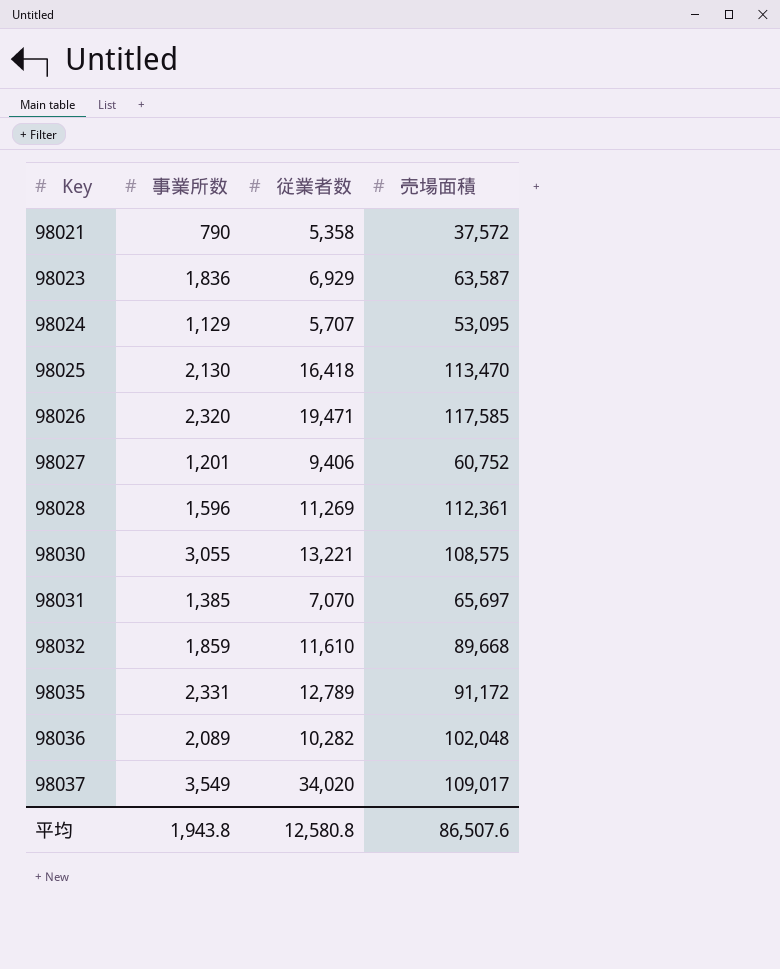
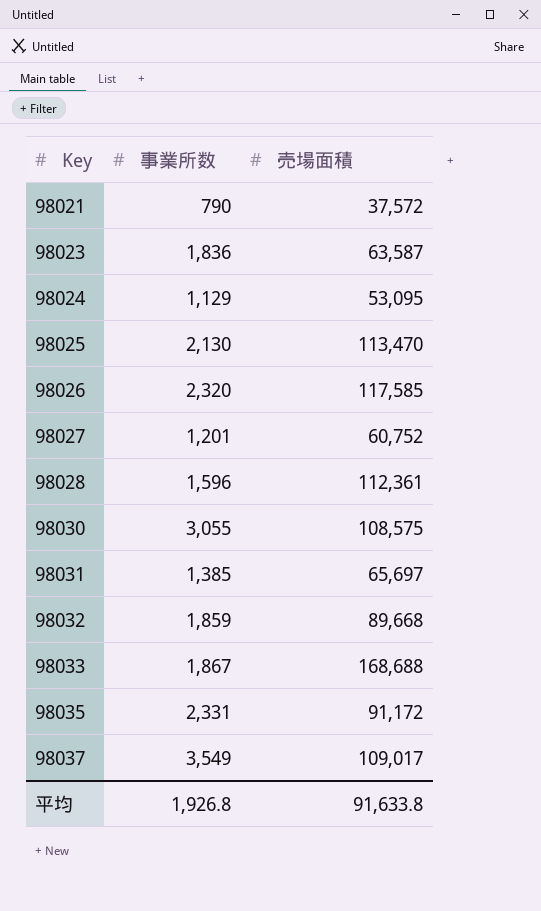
column 従業者数 | position: 3 -> none
row 98036: 2,089 | 10,282 | 102,048 -> none
row 98033: none -> 1,867 | 168,688
平均 | 事業所数: 1,943.8 -> 1,926.8
平均 | 売場面積: 86,507.6 -> 91,633.8

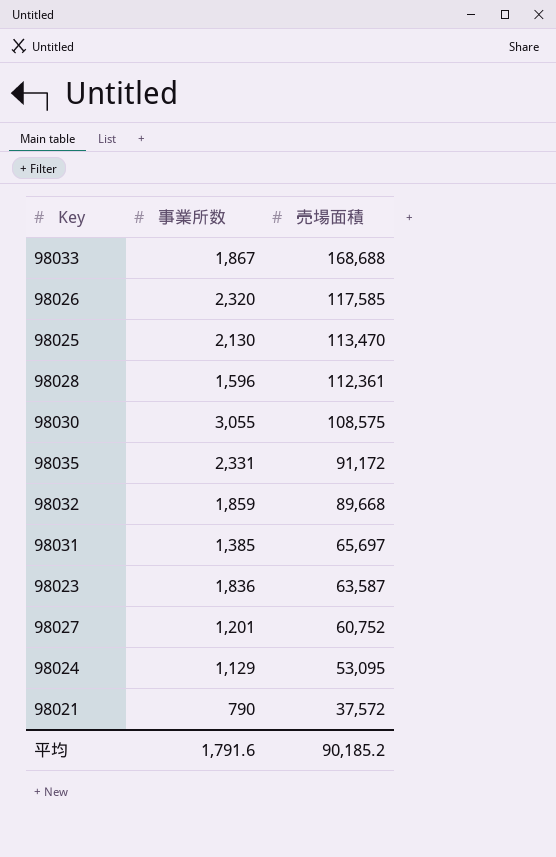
row order: Key ascending -> 売場面積 descending
row 98037: 3,549 | 109,017 -> none
平均 | 事業所数: 1,926.8 -> 1,791.6
平均 | 売場面積: 91,633.8 -> 90,185.2

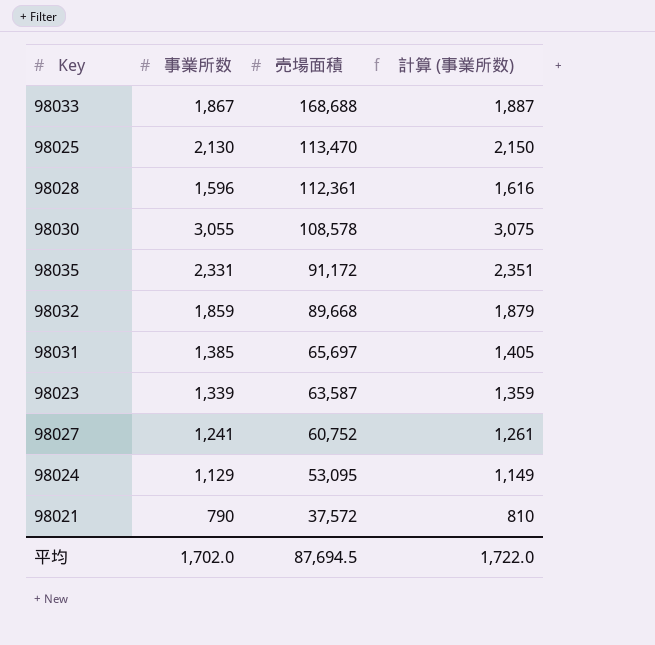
column 計算 (事業所数) | formula: none -> [事業所数] + 20
row 98026: 2,320 | 117,585 -> none
98030 | 売場面積: 108,575 -> 108,578
98023 | 事業所数: 1,836 -> 1,339
98027 | 事業所数: 1,201 -> 1,241
平均 | 事業所数: 1,791.6 -> 1,702.0
平均 | 売場面積: 90,185.2 -> 87,694.5

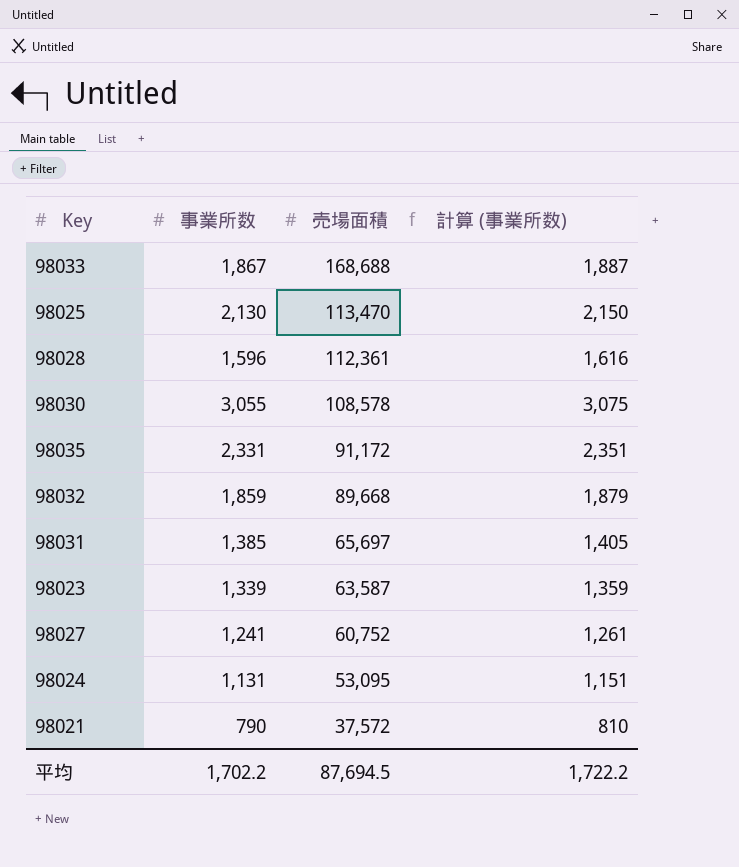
98024 | 事業所数: 1,129 -> 1,131
98024 | 計算 (事業所数): 1,149 -> 1,151
平均 | 事業所数: 1,702.0 -> 1,702.2
平均 | 計算 (事業所数): 1,722.0 -> 1,722.2

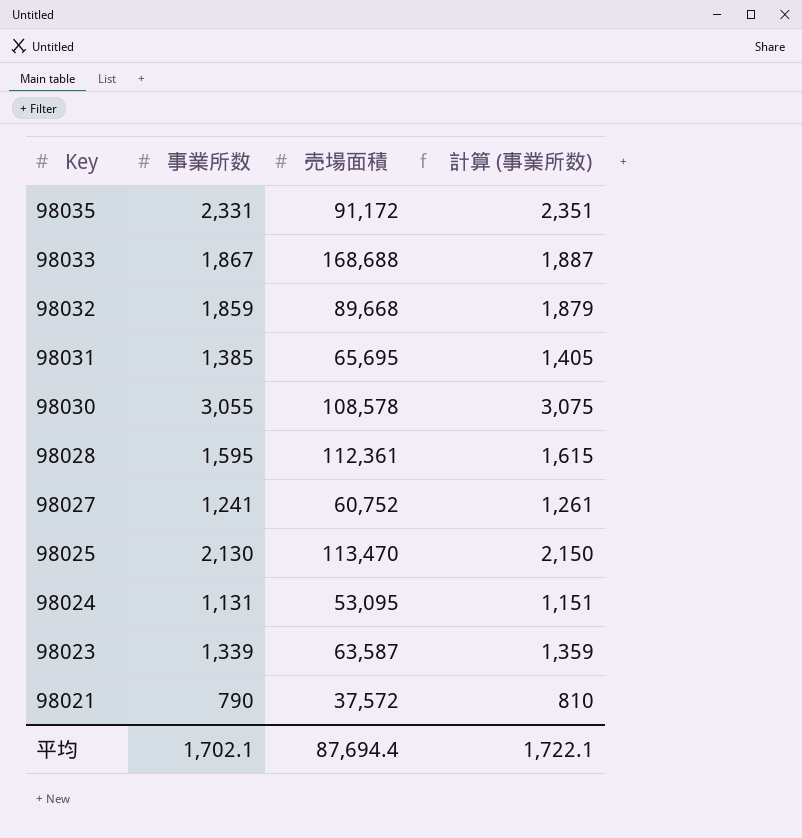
row order: 売場面積 descending -> Key descending
98031 | 売場面積: 65,697 -> 65,695
98028 | 事業所数: 1,596 -> 1,595
98028 | 計算 (事業所数): 1,616 -> 1,615
平均 | 事業所数: 1,702.2 -> 1,702.1
平均 | 売場面積: 87,694.5 -> 87,694.4
平均 | 計算 (事業所数): 1,722.2 -> 1,722.1

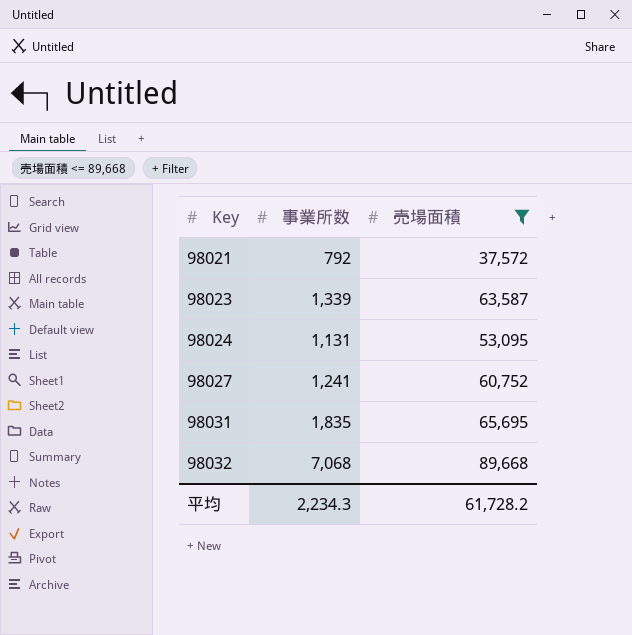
filter: none -> 売場面積 <= 89,668
row order: Key descending -> Key ascending
column 計算 (事業所数) | formula: [事業所数] + 20 -> none
98021 | 事業所数: 790 -> 792
98031 | 事業所数: 1,385 -> 1,835
98032 | 事業所数: 1,859 -> 7,068
平均 | 事業所数: 1,702.1 -> 2,234.3
平均 | 売場面積: 87,694.4 -> 61,728.2

